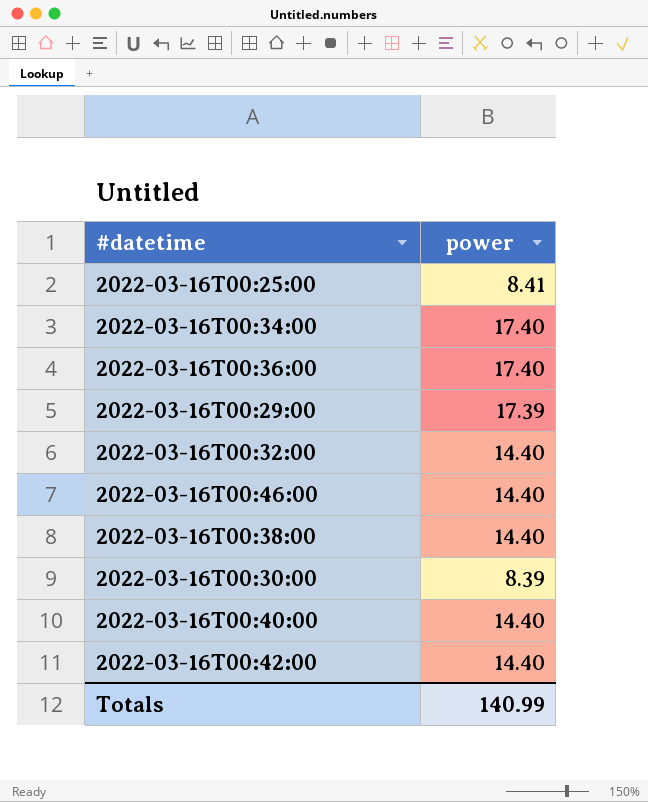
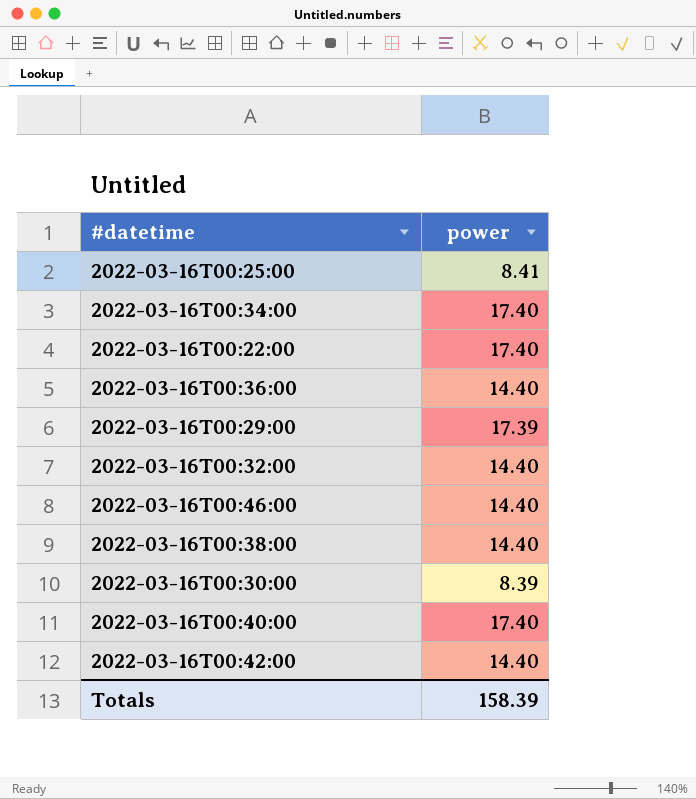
row 2022-03-16T00:22:00: none -> 17.40
2022-03-16T00:36:00 | power: 17.40 -> 14.40
2022-03-16T00:40:00 | power: 14.40 -> 17.40
Totals | power: 140.99 -> 158.39

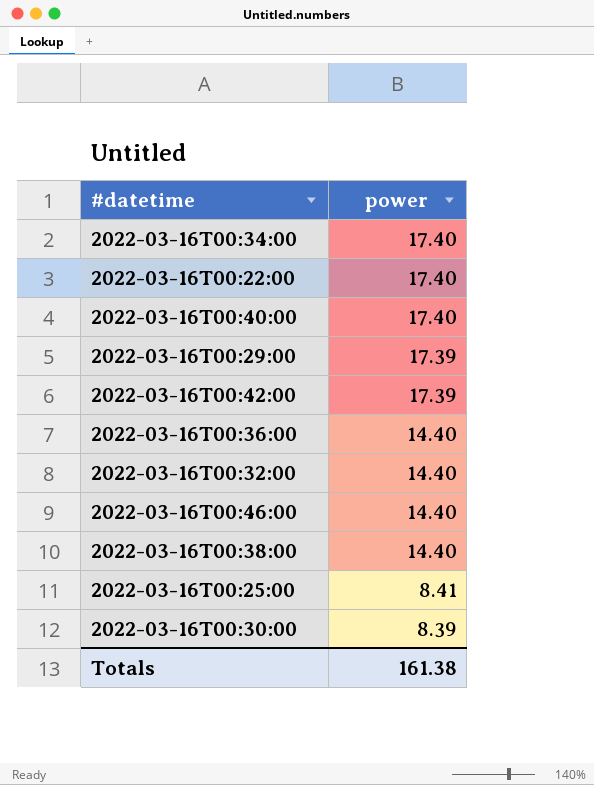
row order: none -> power descending
2022-03-16T00:42:00 | power: 14.40 -> 17.39
Totals | power: 158.39 -> 161.38

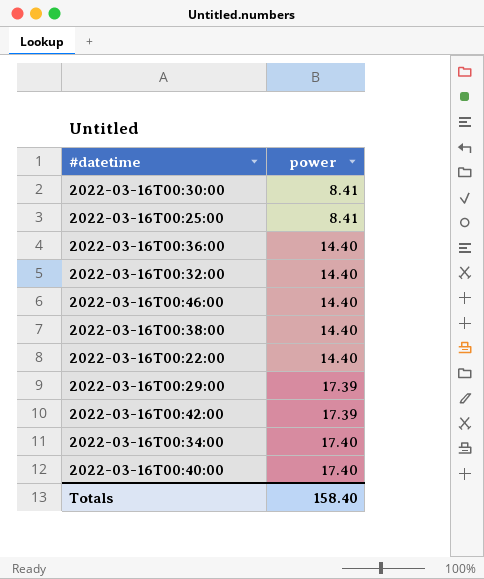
row order: power descending -> power ascending
2022-03-16T00:30:00 | power: 8.39 -> 8.41
2022-03-16T00:22:00 | power: 17.40 -> 14.40
Totals | power: 161.38 -> 158.40

